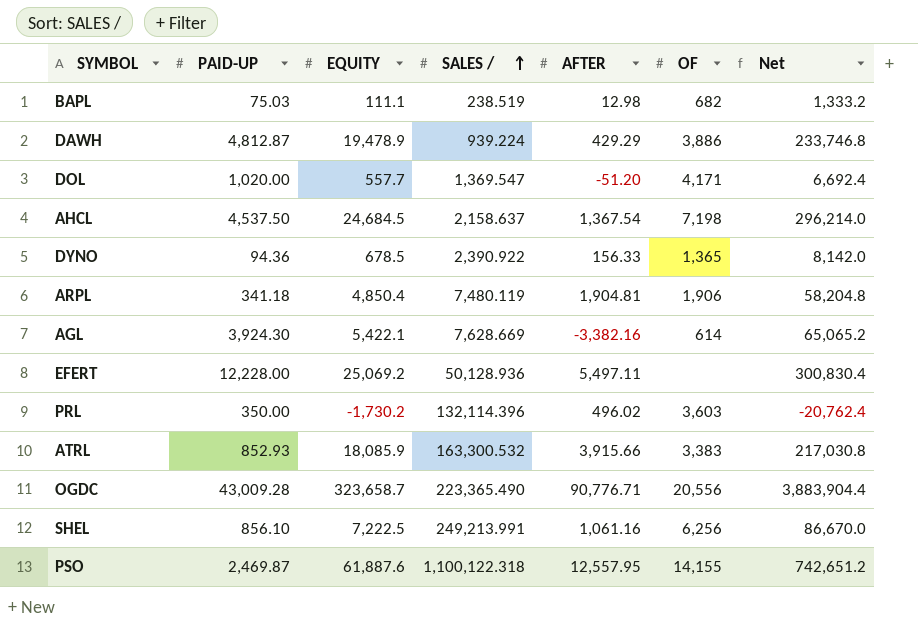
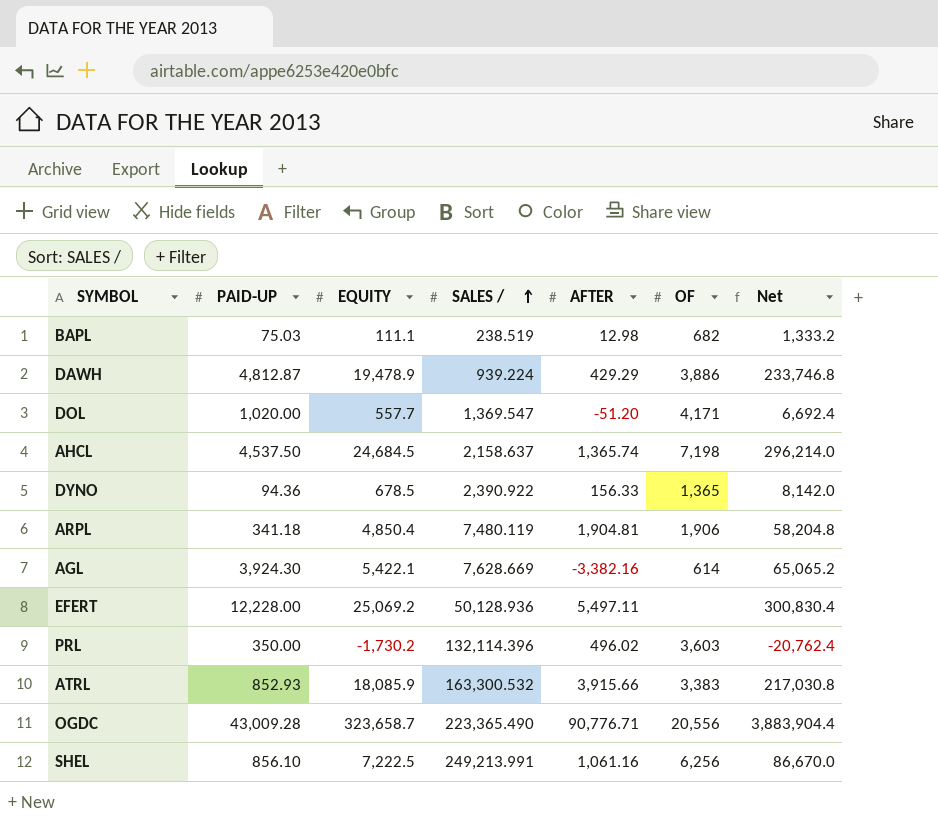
row PSO: 2,469.87 | 61,887.6 | 1,100,122.318 | 12,557.95 | 14,155 | 742,651.2 -> none
AHCL | AFTER: 1,367.54 -> 1,365.74

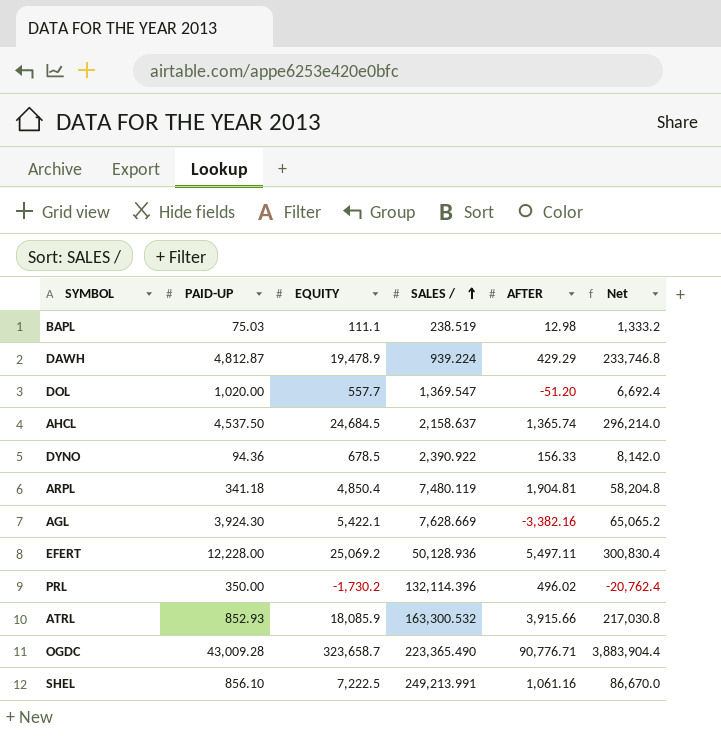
column OF | position: 6 -> none

